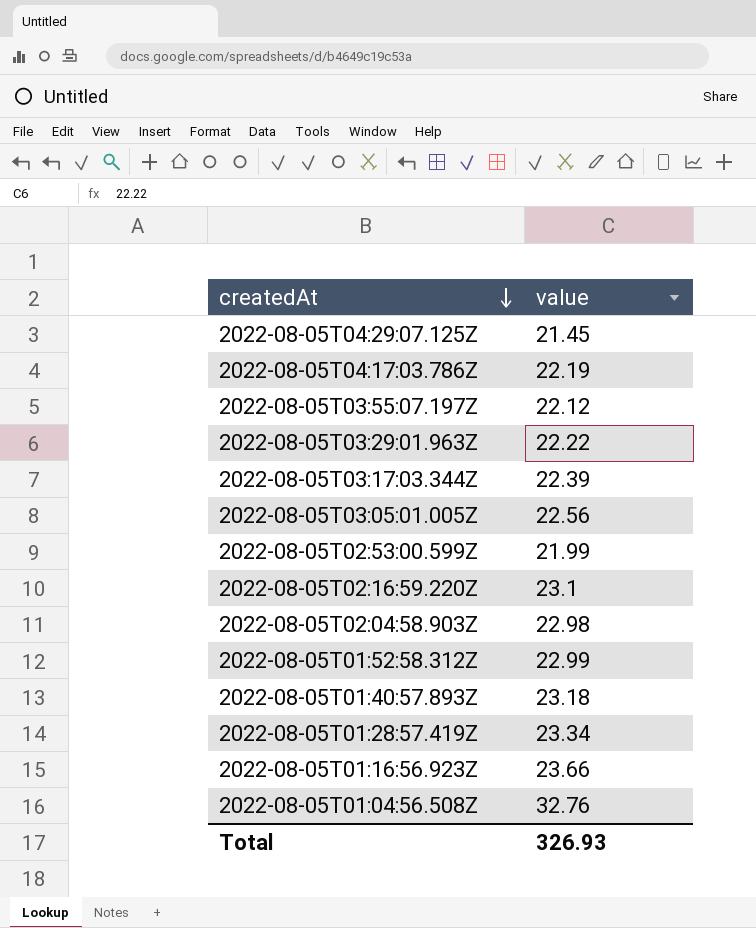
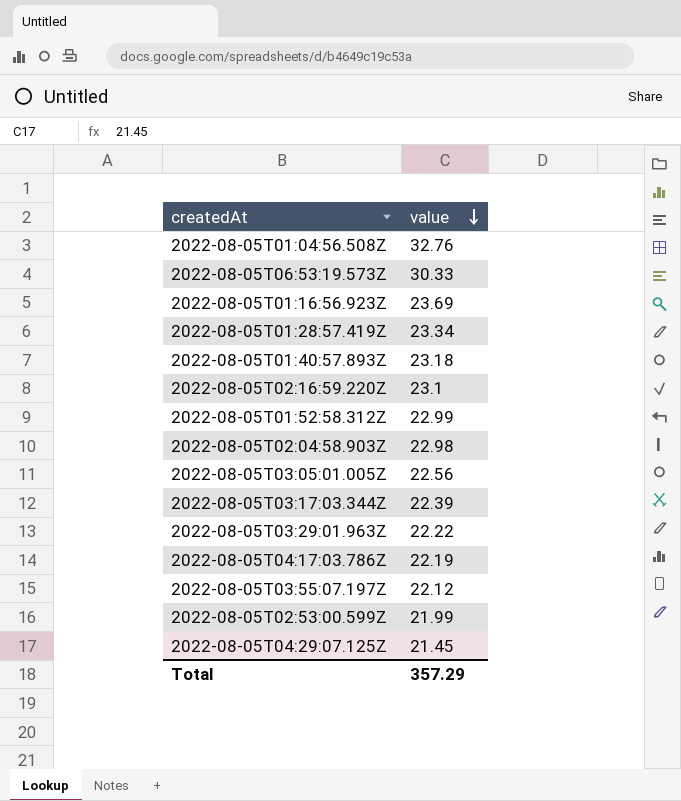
row order: createdAt descending -> value descending
row 2022-08-05T06:53:19.573Z: none -> 30.33
2022-08-05T01:16:56.923Z | value: 23.66 -> 23.69
Total | value: 326.93 -> 357.29

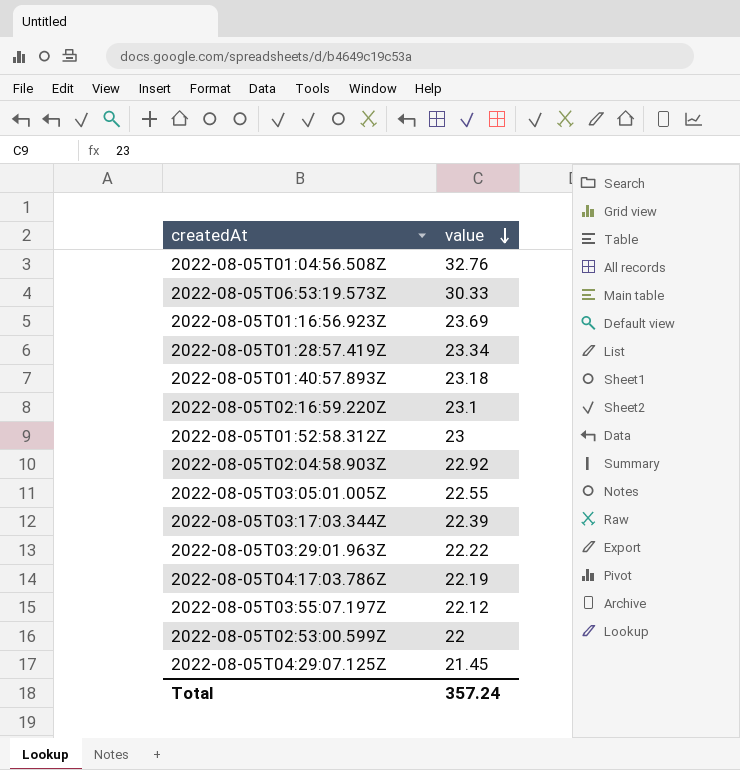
2022-08-05T01:52:58.312Z | value: 22.99 -> 23
2022-08-05T02:04:58.903Z | value: 22.98 -> 22.92
2022-08-05T03:05:01.005Z | value: 22.56 -> 22.55
2022-08-05T02:53:00.599Z | value: 21.99 -> 22
Total | value: 357.29 -> 357.24

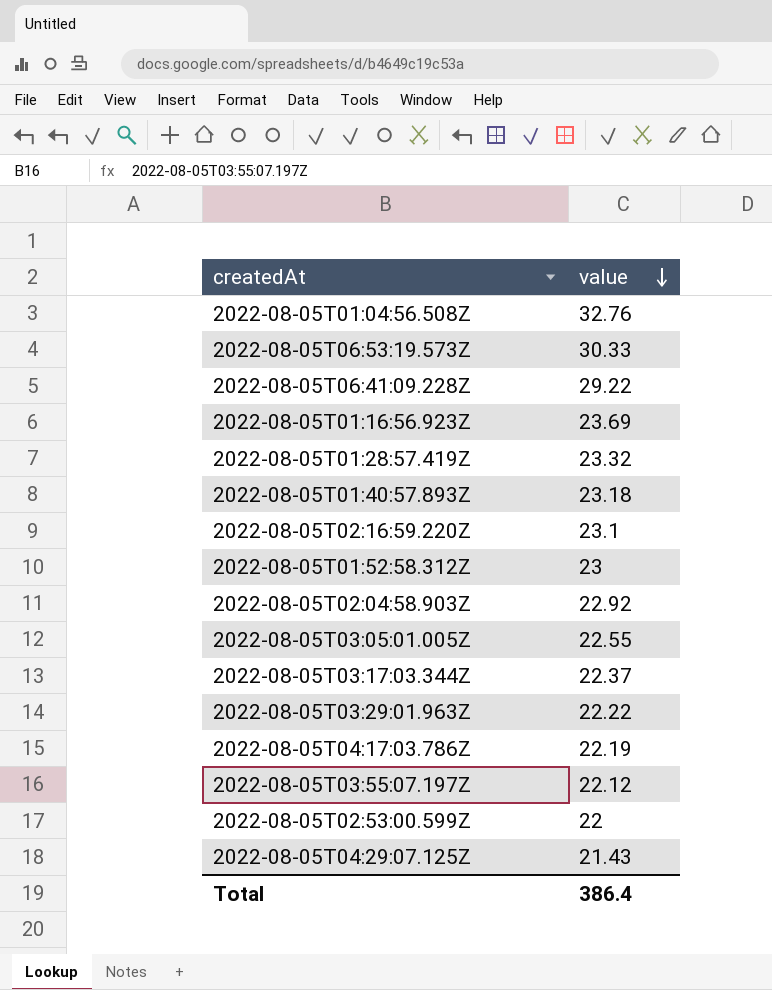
row 2022-08-05T06:41:09.228Z: none -> 29.22
2022-08-05T01:28:57.419Z | value: 23.34 -> 23.32
2022-08-05T03:17:03.344Z | value: 22.39 -> 22.37
2022-08-05T04:29:07.125Z | value: 21.45 -> 21.43
Total | value: 357.24 -> 386.4

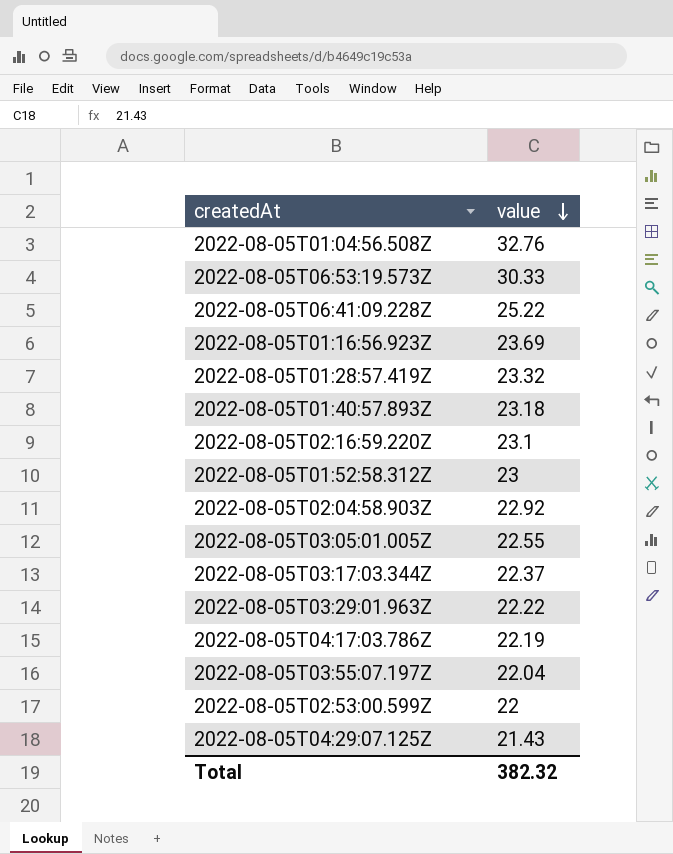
2022-08-05T06:41:09.228Z | value: 29.22 -> 25.22
2022-08-05T03:55:07.197Z | value: 22.12 -> 22.04
Total | value: 386.4 -> 382.32

